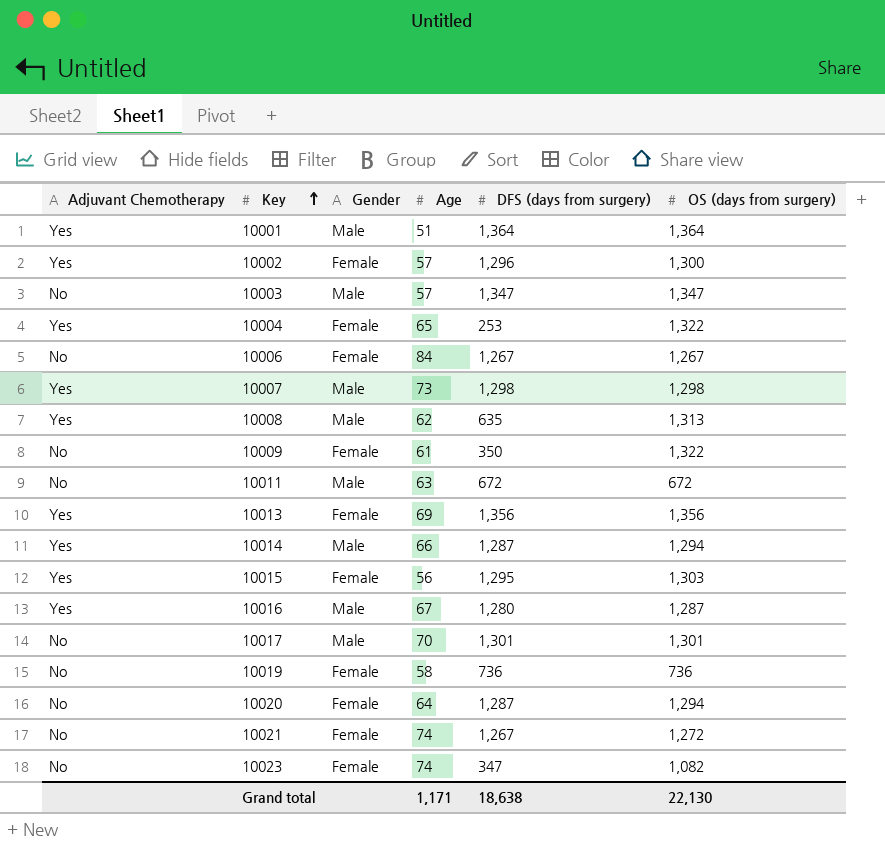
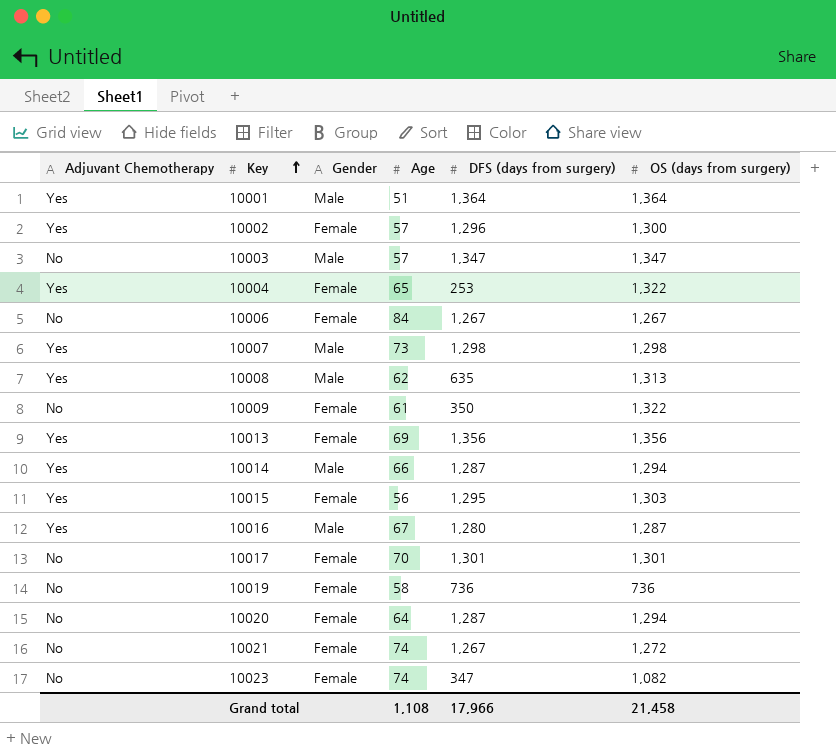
row 10011: No | Male | 63 | 672 | 672 -> none
10017 | Gender: Male -> Female
Grand total | Age: 1,171 -> 1,108
Grand total | DFS (days from surgery): 18,638 -> 17,966
Grand total | OS (days from surgery): 22,130 -> 21,458

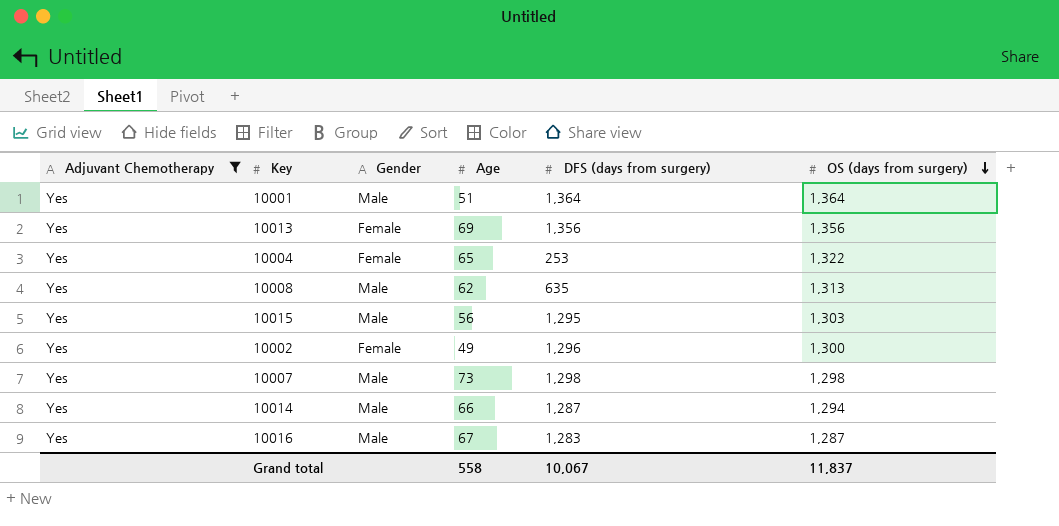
filter: none -> Adjuvant Chemotherapy = Yes
row order: Key ascending -> OS (days from surgery) descending
10015 | Gender: Female -> Male
10002 | Age: 57 -> 49
10016 | DFS (days from surgery): 1,280 -> 1,283
Grand total | Age: 1,108 -> 558
Grand total | DFS (days from surgery): 17,966 -> 10,067
Grand total | OS (days from surgery): 21,458 -> 11,837

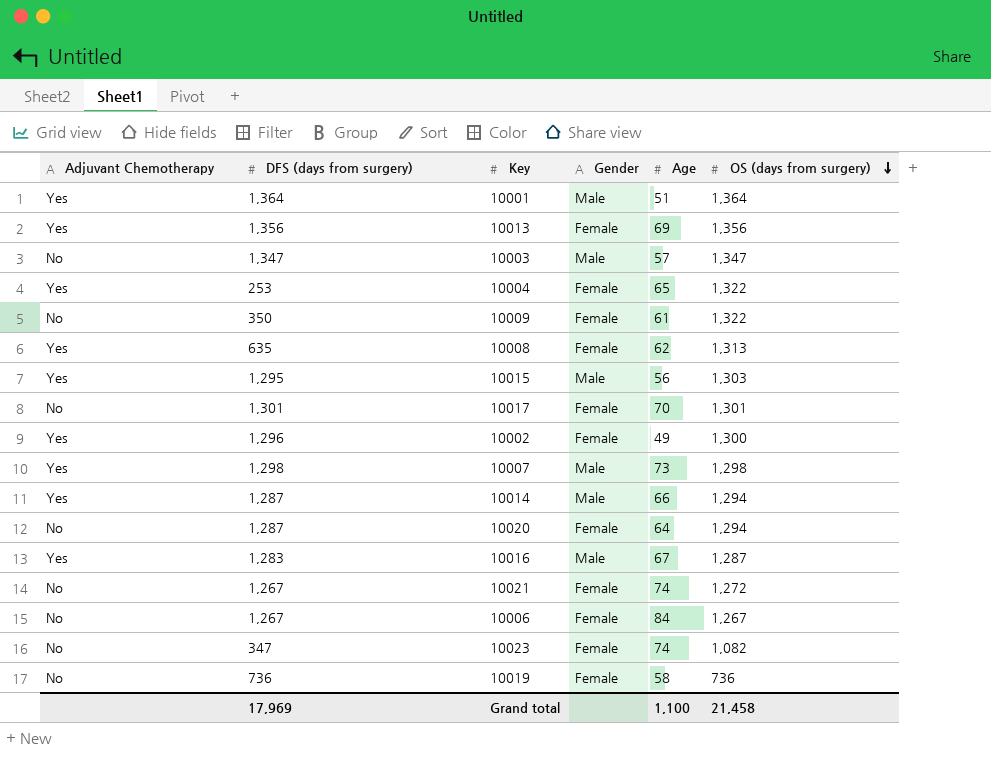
filter: Adjuvant Chemotherapy = Yes -> none
column DFS (days from surgery) | position: 5 -> 2
10008 | Gender: Male -> Female
Grand total | DFS (days from surgery): 10,067 -> 17,969
Grand total | Age: 558 -> 1,100
Grand total | OS (days from surgery): 11,837 -> 21,458

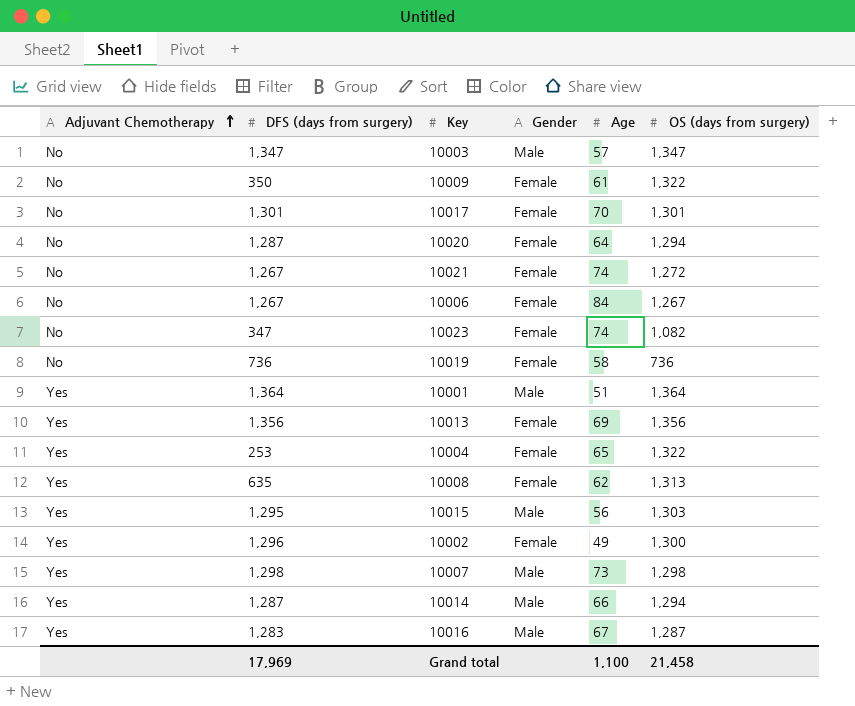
row order: OS (days from surgery) descending -> Adjuvant Chemotherapy ascending

